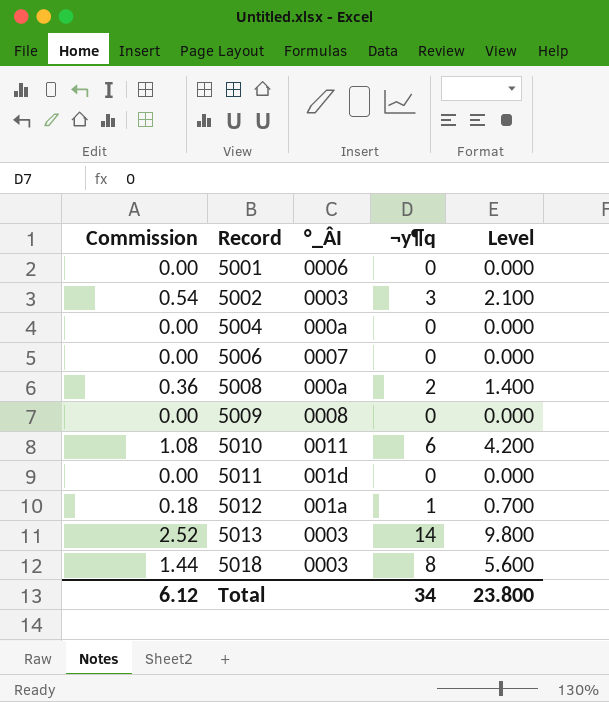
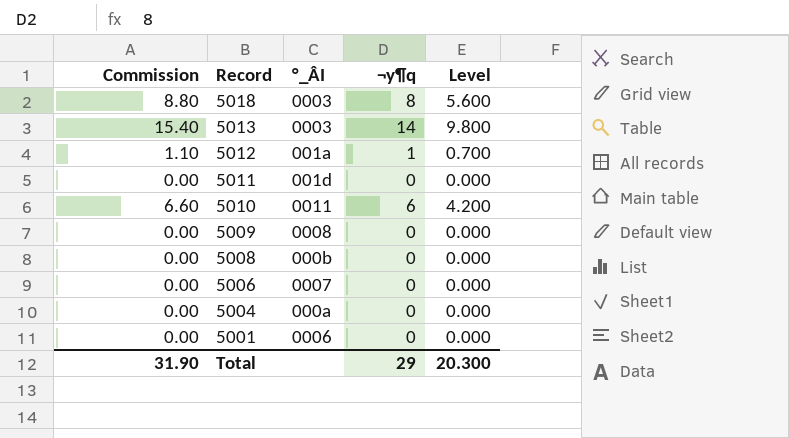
row order: Record ascending -> Record descending
column Commission | formula: [¬y¶q] * 0.18 -> [¬y¶q] * 1.1
row 5002: 0.54 | 0003 | 3 | 2.100 -> none
5008 | °_ÂI: 000a -> 000b
5008 | ¬y¶q: 2 -> 0
5008 | Level: 1.400 -> 0.000
Total | Commission: 6.12 -> 31.90
Total | ¬y¶q: 34 -> 29
Total | Level: 23.800 -> 20.300

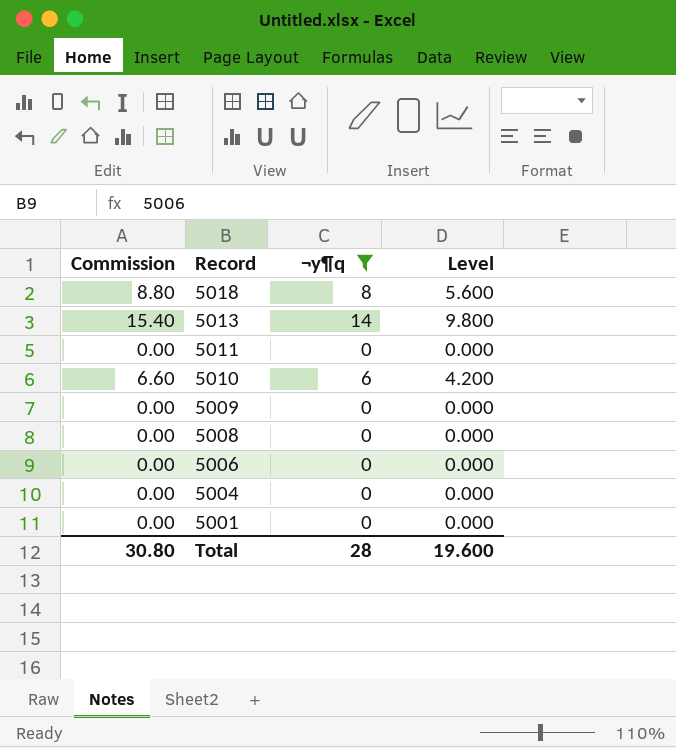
filter: none -> ¬y¶q != 1
column °_ÂI | position: 3 -> none
Total | Commission: 31.90 -> 30.80
Total | ¬y¶q: 29 -> 28
Total | Level: 20.300 -> 19.600

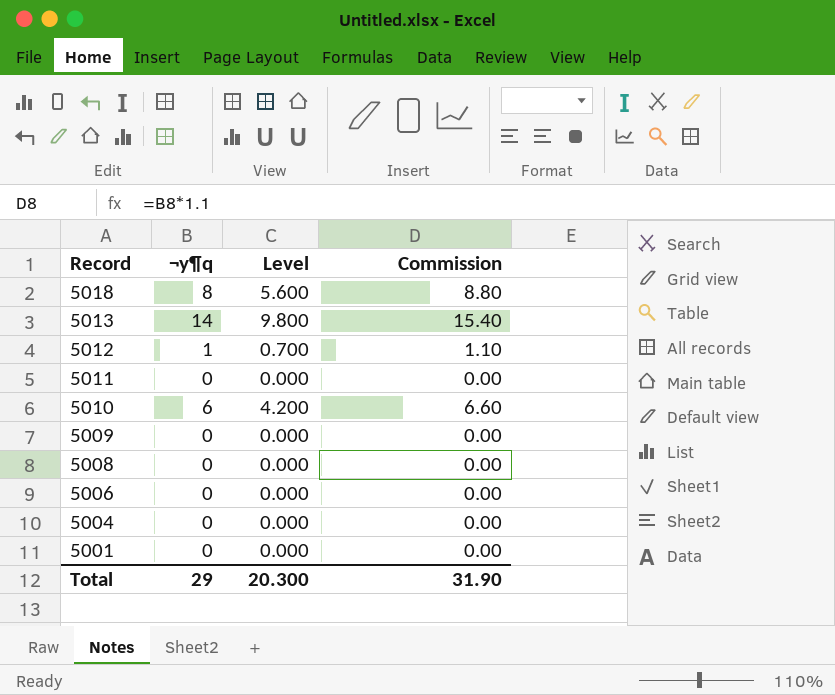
filter: ¬y¶q != 1 -> none
column Commission | position: 1 -> 4
Total | ¬y¶q: 28 -> 29
Total | Level: 19.600 -> 20.300
Total | Commission: 30.80 -> 31.90

